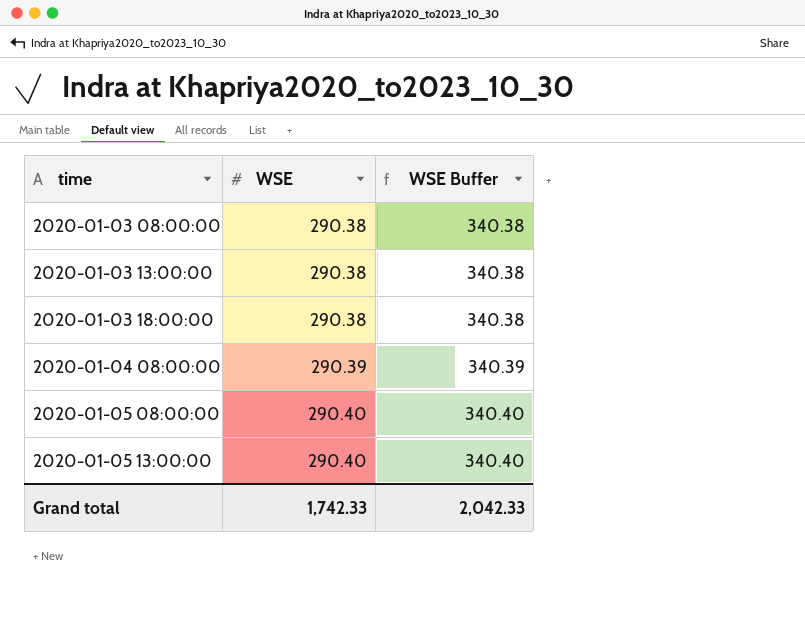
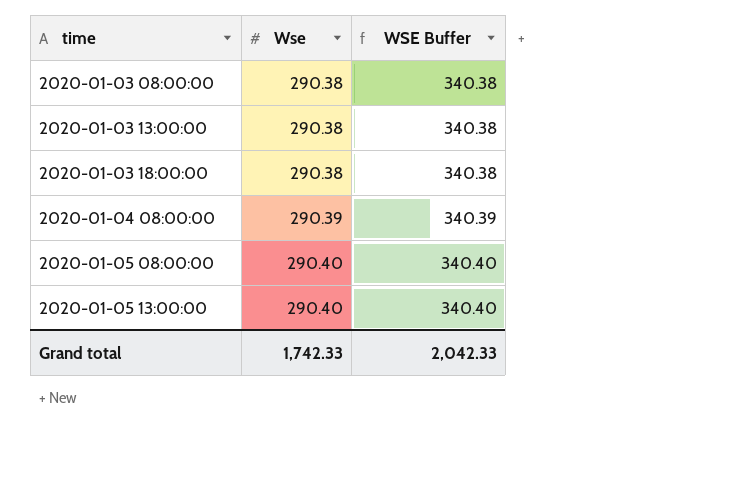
column name: WSE -> Wse

